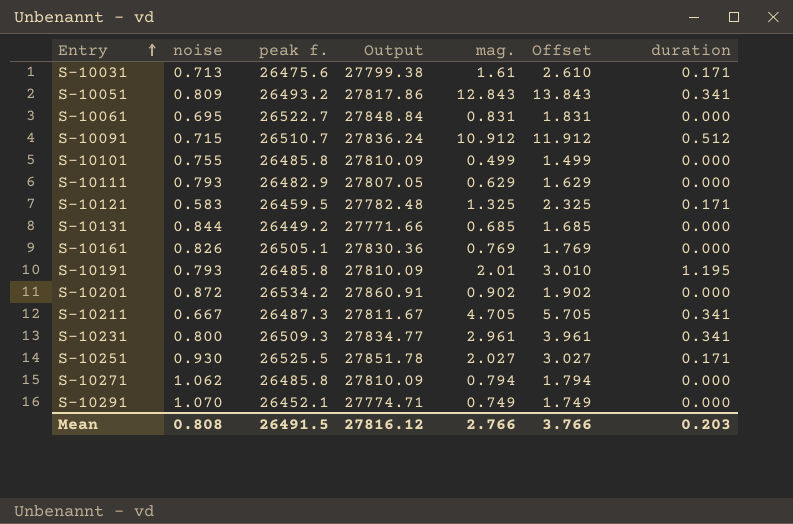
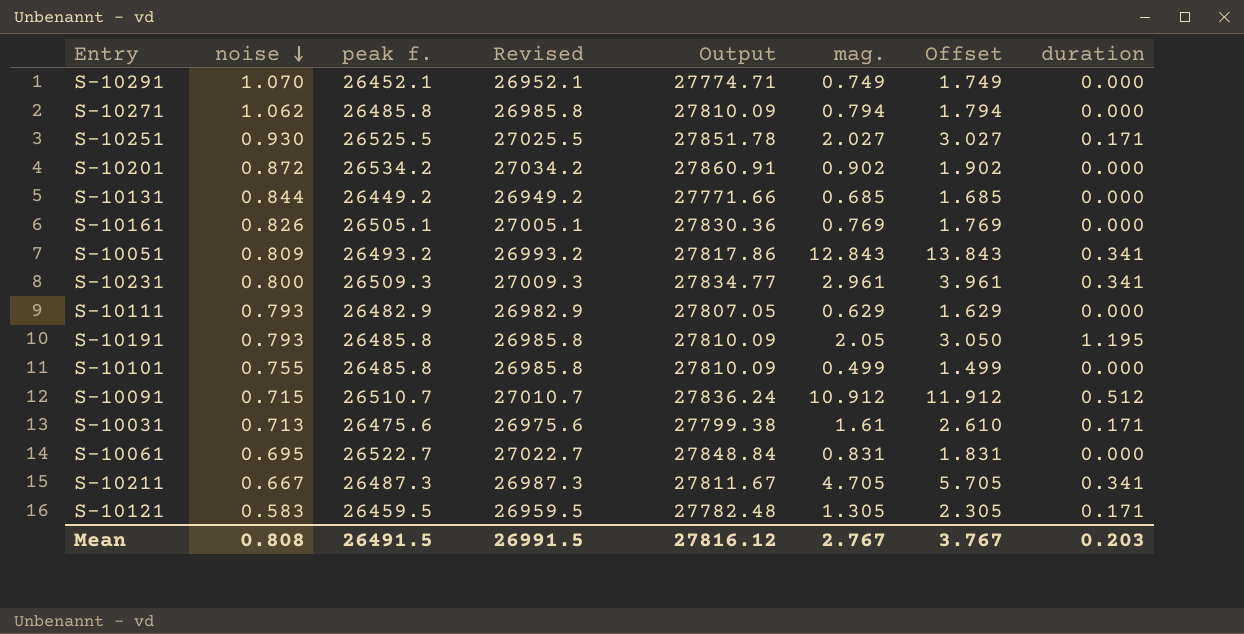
row order: Entry ascending -> noise descending
column Revised | formula: none -> [peak f.] + 500
S-10191 | mag.: 2.01 -> 2.05
S-10191 | Offset: 3.010 -> 3.050
S-10121 | mag.: 1.325 -> 1.305
S-10121 | Offset: 2.325 -> 2.305
Mean | mag.: 2.766 -> 2.767
Mean | Offset: 3.766 -> 3.767

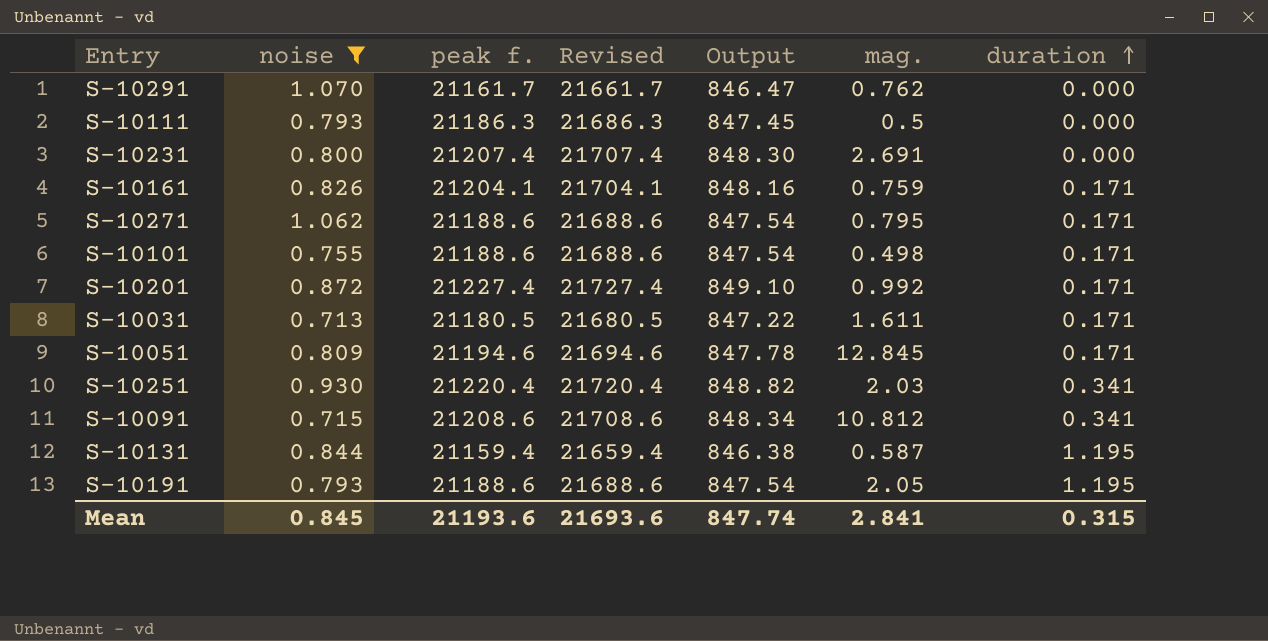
filter: none -> noise >= 0.713
row order: noise descending -> duration ascending
column Offset | formula: [mag.] + 1 -> none
column Output | formula: [peak f.] * 1.05 -> [peak f.] * 0.04
S-10291 | peak f.: 26452.1 -> 21161.7
S-10291 | Revised: 26952.1 -> 21661.7
S-10291 | mag.: 0.749 -> 0.762
S-10111 | peak f.: 26482.9 -> 21186.3
S-10111 | Revised: 26982.9 -> 21686.3
S-10111 | mag.: 0.629 -> 0.5
S-10231 | peak f.: 26509.3 -> 21207.4
S-10231 | Revised: 27009.3 -> 21707.4
S-10231 | mag.: 2.961 -> 2.691
S-10231 | duration: 0.341 -> 0.000
S-10161 | peak f.: 26505.1 -> 21204.1
S-10161 | Revised: 27005.1 -> 21704.1
S-10161 | mag.: 0.769 -> 0.759
S-10161 | duration: 0.000 -> 0.171
S-10271 | peak f.: 26485.8 -> 21188.6
S-10271 | Revised: 26985.8 -> 21688.6
S-10271 | mag.: 0.794 -> 0.795
S-10271 | duration: 0.000 -> 0.171
S-10101 | peak f.: 26485.8 -> 21188.6
S-10101 | Revised: 26985.8 -> 21688.6
S-10101 | mag.: 0.499 -> 0.498
S-10101 | duration: 0.000 -> 0.171
S-10201 | peak f.: 26534.2 -> 21227.4
S-10201 | Revised: 27034.2 -> 21727.4
S-10201 | mag.: 0.902 -> 0.992
S-10201 | duration: 0.000 -> 0.171
S-10031 | peak f.: 26475.6 -> 21180.5
S-10031 | Revised: 26975.6 -> 21680.5
S-10031 | mag.: 1.61 -> 1.611
S-10051 | peak f.: 26493.2 -> 21194.6
S-10051 | Revised: 26993.2 -> 21694.6
S-10051 | mag.: 12.843 -> 12.845
S-10051 | duration: 0.341 -> 0.171
S-10251 | peak f.: 26525.5 -> 21220.4
S-10251 | Revised: 27025.5 -> 21720.4
S-10251 | mag.: 2.027 -> 2.03
S-10251 | duration: 0.171 -> 0.341
S-10091 | peak f.: 26510.7 -> 21208.6
S-10091 | Revised: 27010.7 -> 21708.6
S-10091 | mag.: 10.912 -> 10.812
S-10091 | duration: 0.512 -> 0.341
S-10131 | peak f.: 26449.2 -> 21159.4
S-10131 | Revised: 26949.2 -> 21659.4
S-10131 | mag.: 0.685 -> 0.587
S-10131 | duration: 0.000 -> 1.195
S-10191 | peak f.: 26485.8 -> 21188.6
S-10191 | Revised: 26985.8 -> 21688.6
Mean | noise: 0.808 -> 0.845
Mean | peak f.: 26491.5 -> 21193.6
Mean | Revised: 26991.5 -> 21693.6
Mean | Output: 27816.12 -> 847.74
Mean | mag.: 2.767 -> 2.841
Mean | duration: 0.203 -> 0.315

